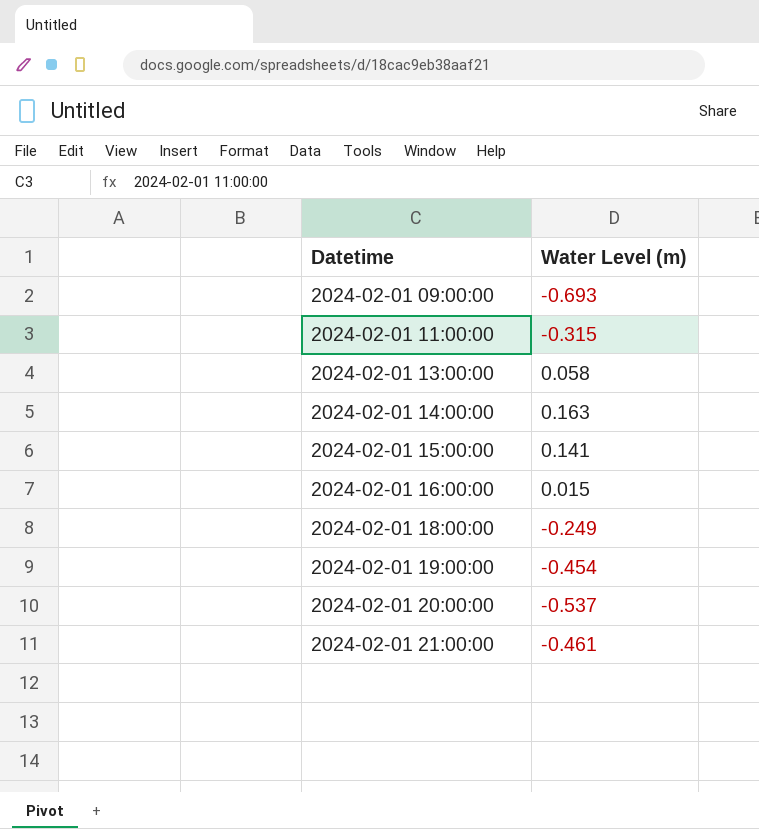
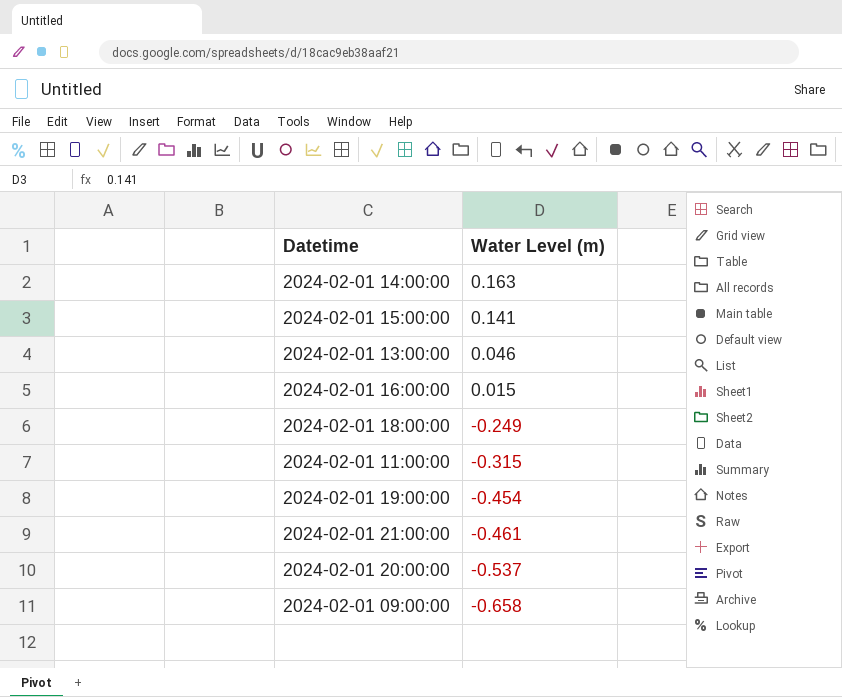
row order: Datetime ascending -> Water Level (m) descending
2024-02-01 13:00:00 | Water Level (m): 0.058 -> 0.046
2024-02-01 09:00:00 | Water Level (m): -0.693 -> -0.658

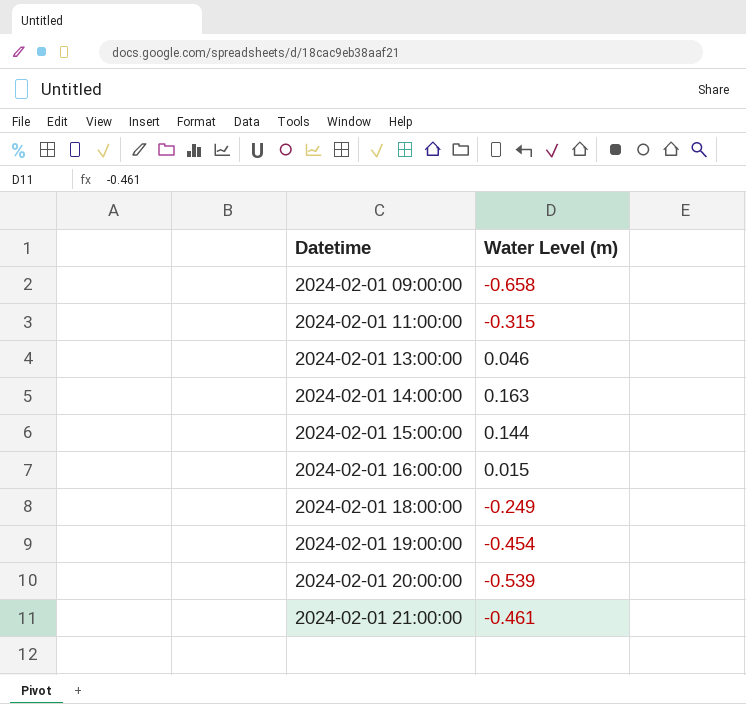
row order: Water Level (m) descending -> Datetime ascending
2024-02-01 15:00:00 | Water Level (m): 0.141 -> 0.144
2024-02-01 20:00:00 | Water Level (m): -0.537 -> -0.539

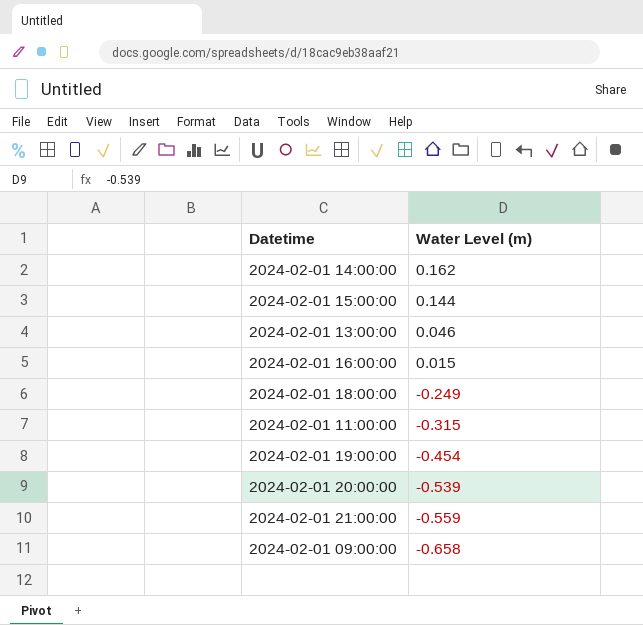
row order: Datetime ascending -> Water Level (m) descending
2024-02-01 14:00:00 | Water Level (m): 0.163 -> 0.162
2024-02-01 21:00:00 | Water Level (m): -0.461 -> -0.559

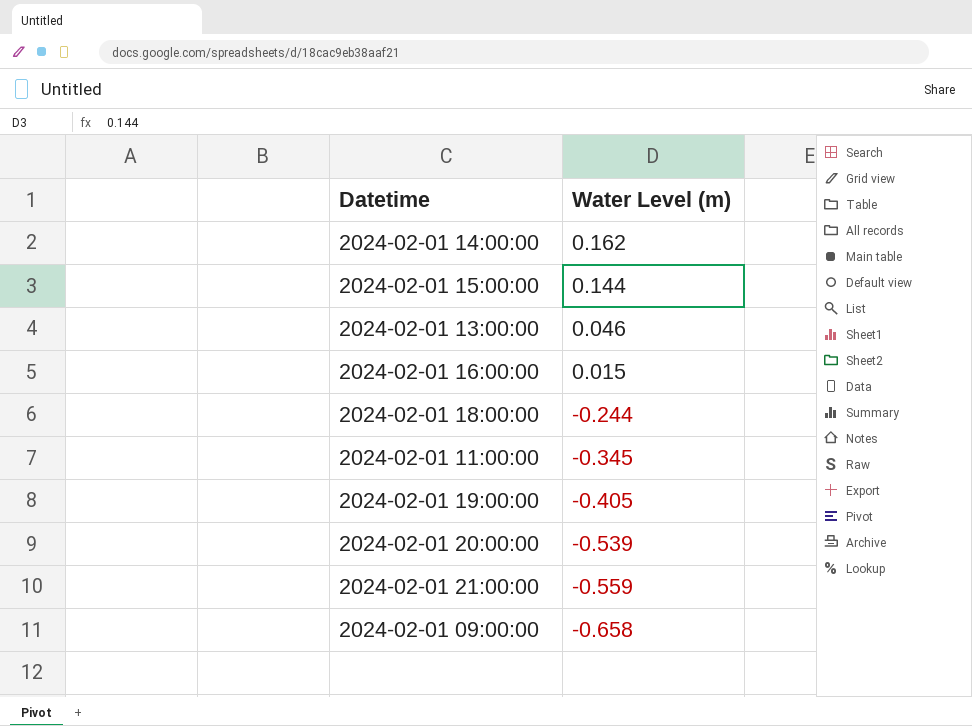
2024-02-01 18:00:00 | Water Level (m): -0.249 -> -0.244
2024-02-01 11:00:00 | Water Level (m): -0.315 -> -0.345
2024-02-01 19:00:00 | Water Level (m): -0.454 -> -0.405

